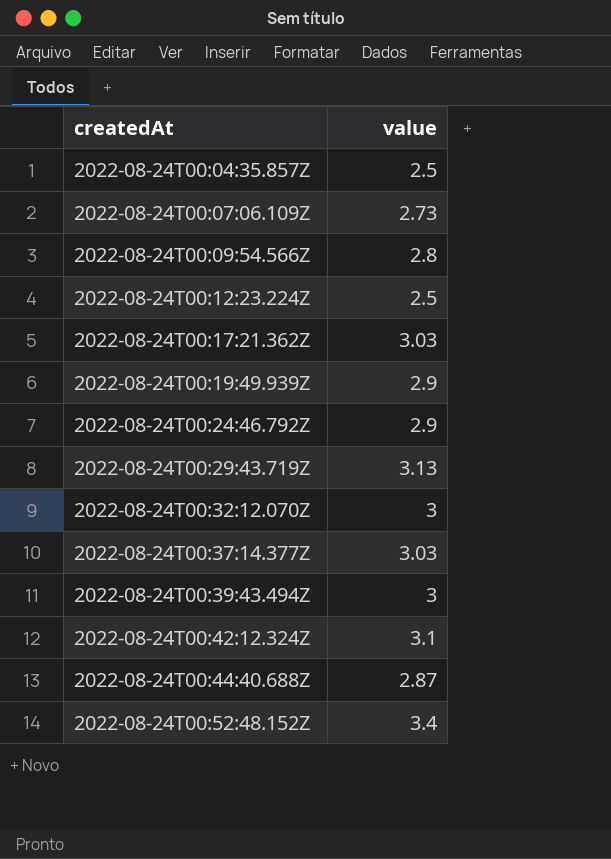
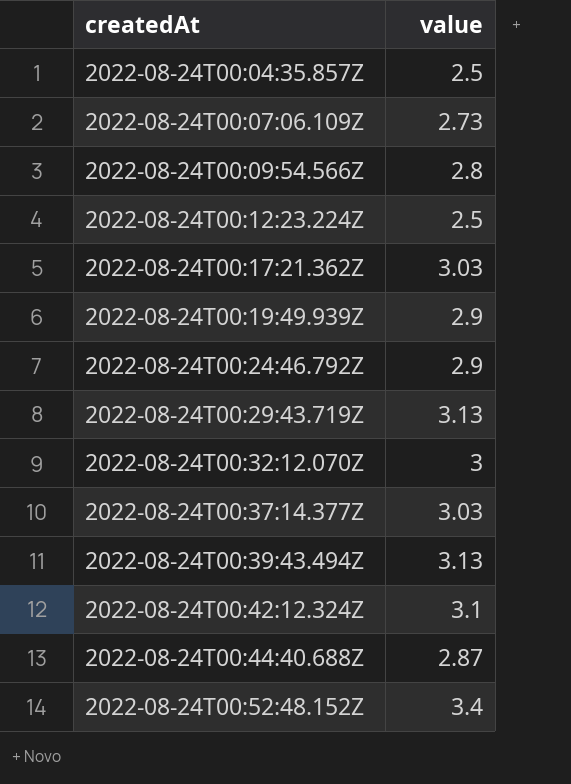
2022-08-24T00:39:43.494Z | value: 3 -> 3.13

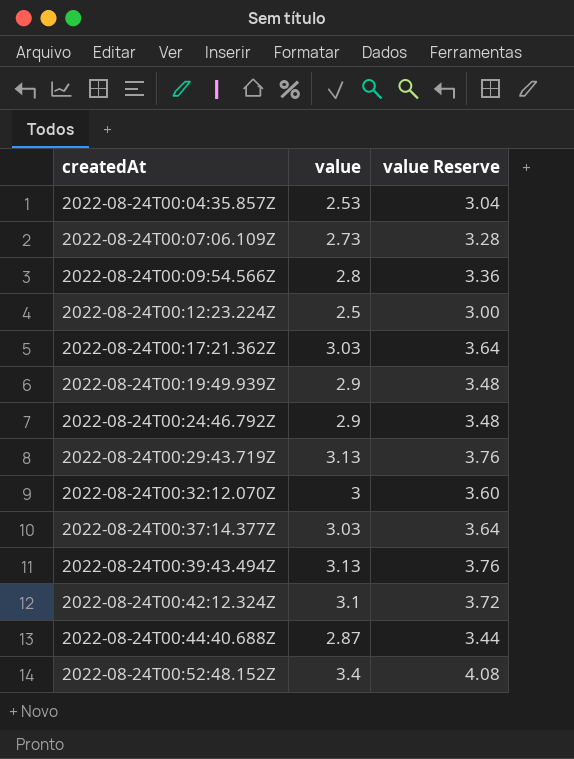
column value Reserve | formula: none -> [value] * 1.2
2022-08-24T00:04:35.857Z | value: 2.5 -> 2.53

